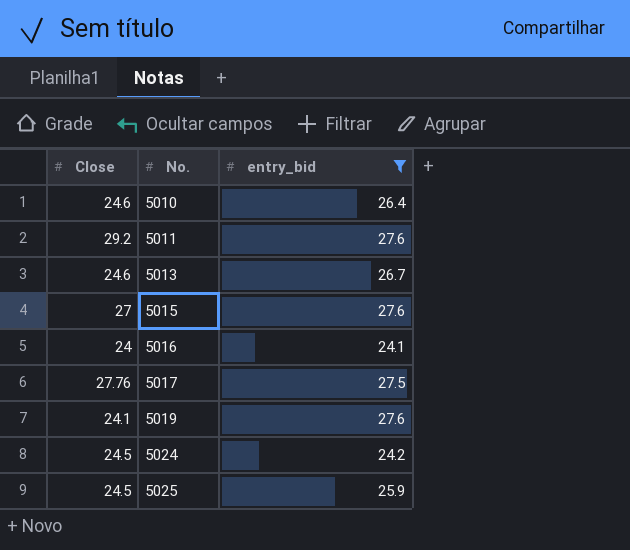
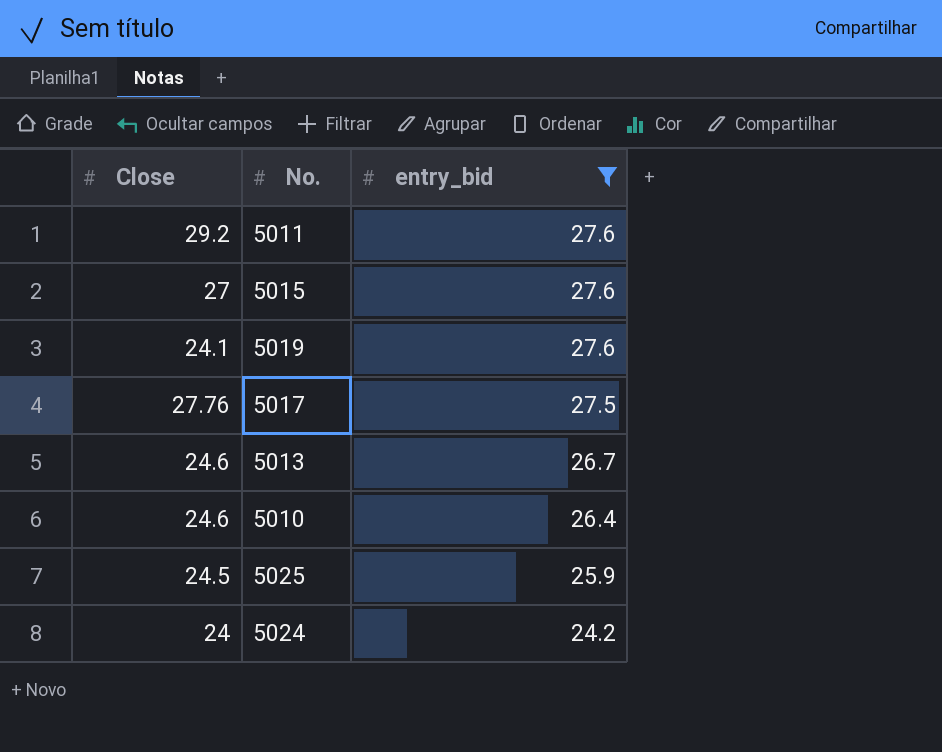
row order: No. ascending -> entry_bid descending
row 5016: 24 | 24.1 -> none
5024 | Close: 24.5 -> 24

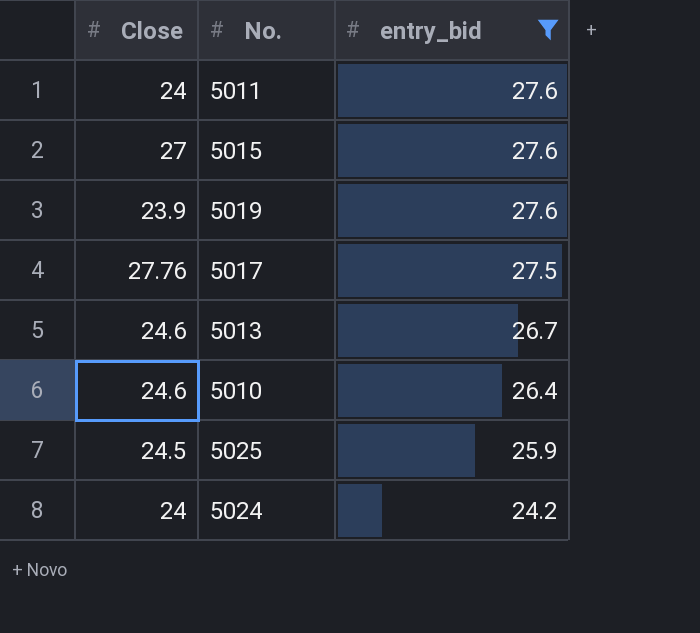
5011 | Close: 29.2 -> 24
5019 | Close: 24.1 -> 23.9

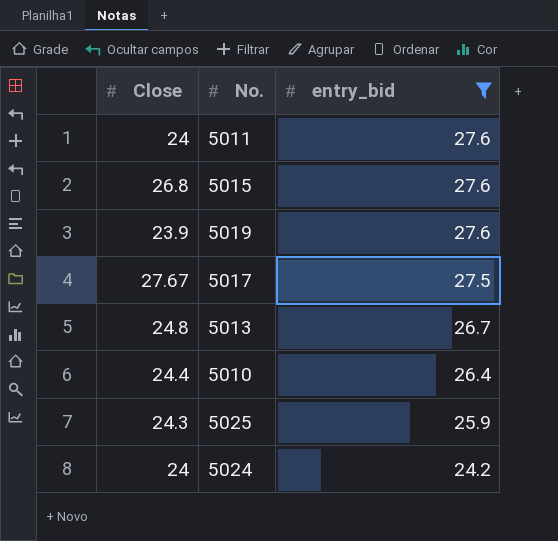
5015 | Close: 27 -> 26.8
5017 | Close: 27.76 -> 27.67
5013 | Close: 24.6 -> 24.8
5010 | Close: 24.6 -> 24.4
5025 | Close: 24.5 -> 24.3

